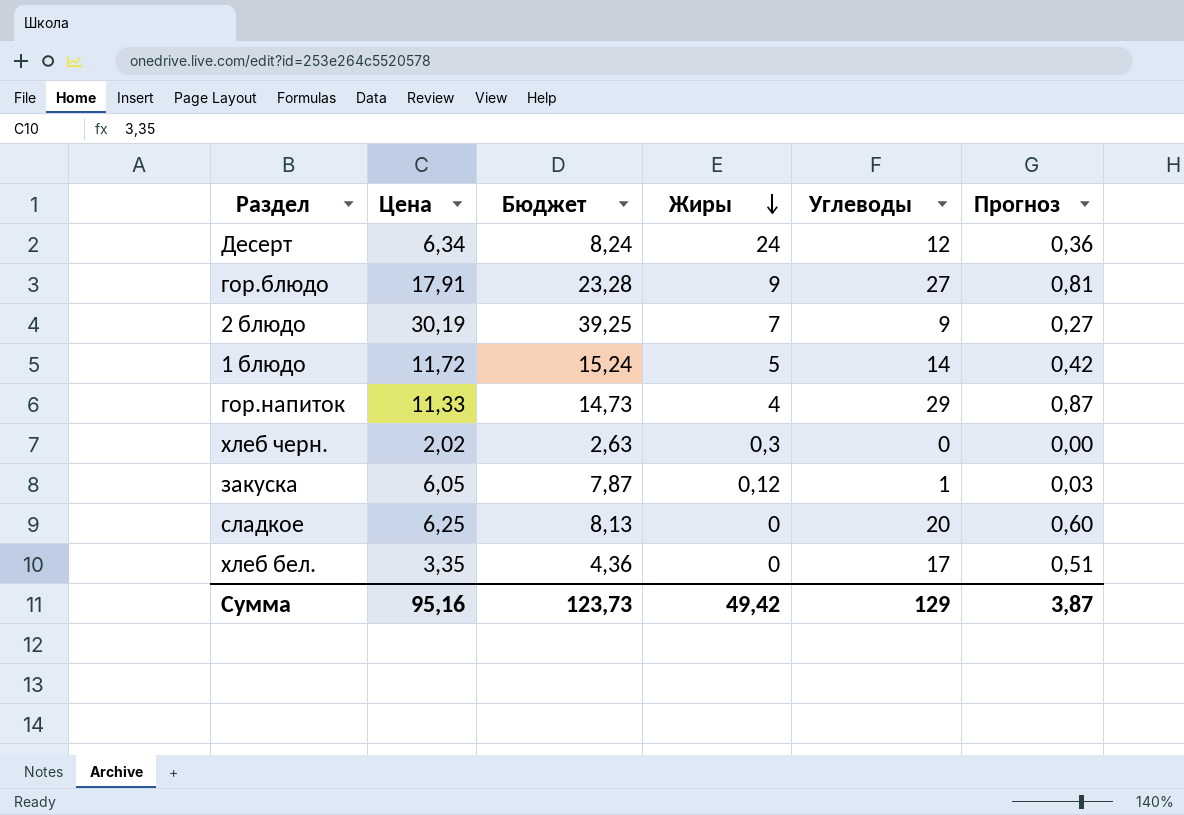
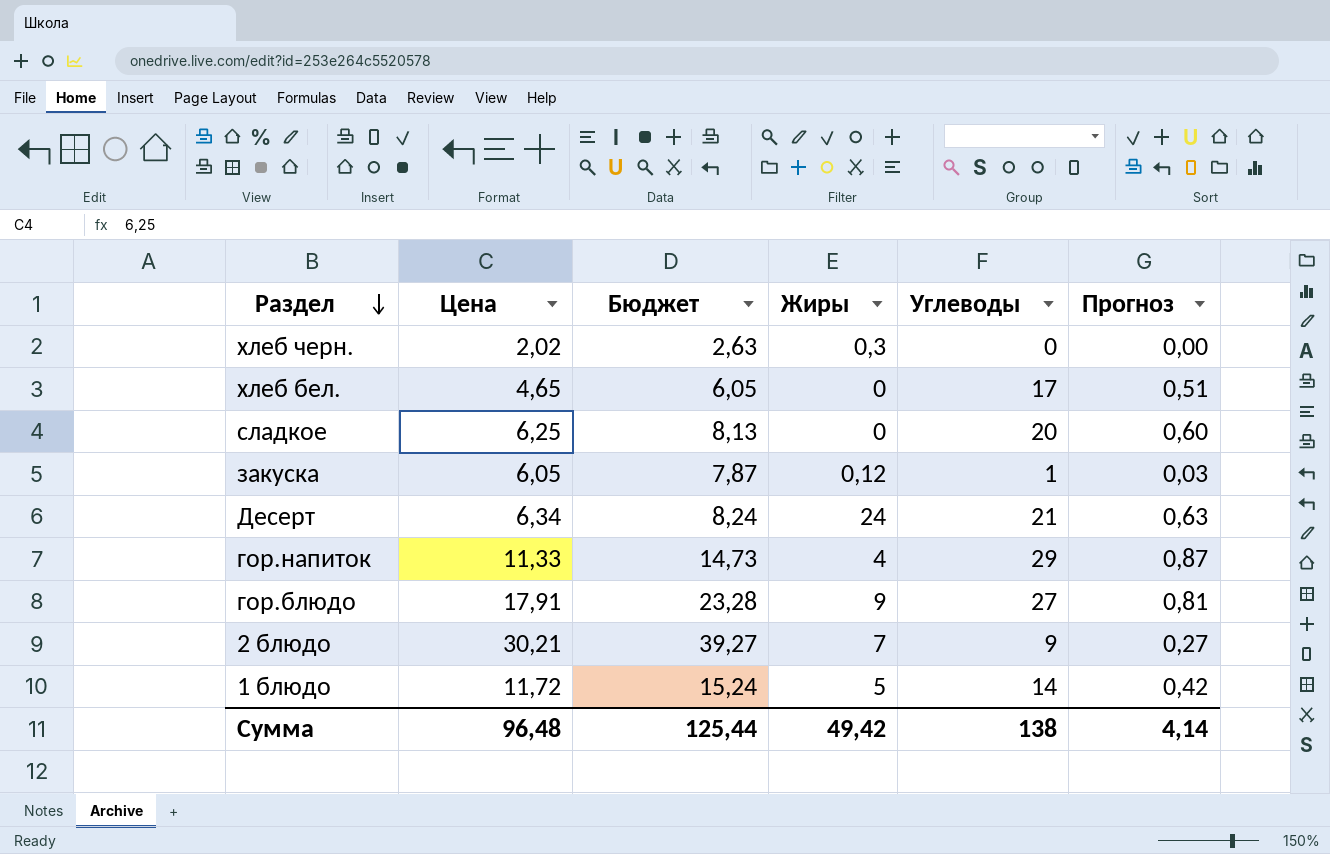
row order: Жиры descending -> Раздел descending
хлеб бел. | Цена: 3,35 -> 4,65
хлеб бел. | Бюджет: 4,36 -> 6,05
Десерт | Углеводы: 12 -> 21
Десерт | Прогноз: 0,36 -> 0,63
2 блюдо | Цена: 30,19 -> 30,21
2 блюдо | Бюджет: 39,25 -> 39,27
Сумма | Цена: 95,16 -> 96,48
Сумма | Бюджет: 123,73 -> 125,44
Сумма | Углеводы: 129 -> 138
Сумма | Прогноз: 3,87 -> 4,14

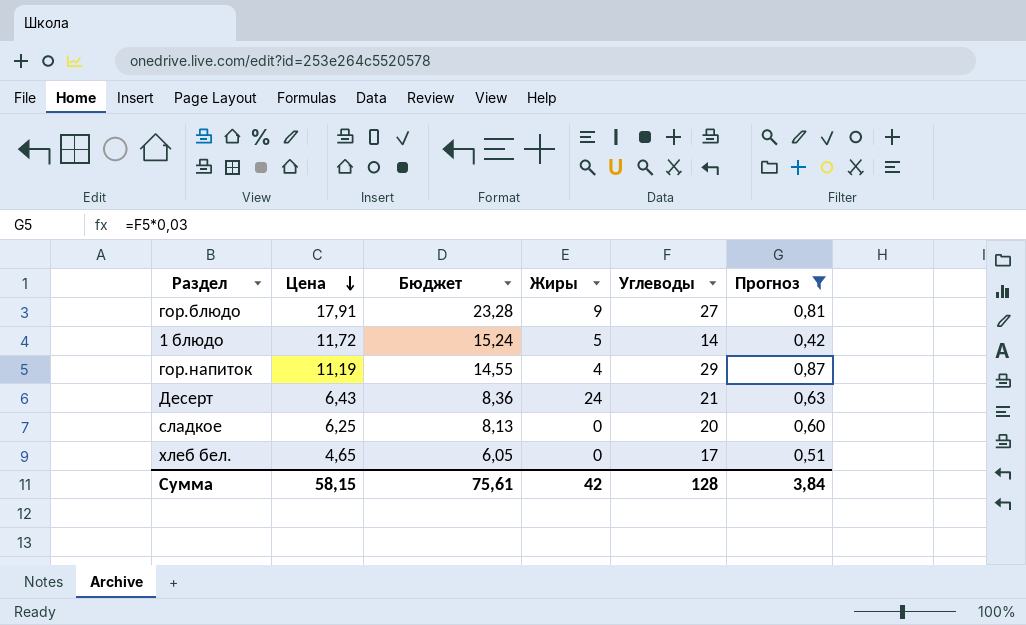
filter: none -> Прогноз >= 0,42
row order: Раздел descending -> Цена descending
гор.напиток | Цена: 11,33 -> 11,19
гор.напиток | Бюджет: 14,73 -> 14,55
Десерт | Цена: 6,34 -> 6,43
Десерт | Бюджет: 8,24 -> 8,36
Сумма | Цена: 96,48 -> 58,15
Сумма | Бюджет: 125,44 -> 75,61
Сумма | Жиры: 49,42 -> 42
Сумма | Углеводы: 138 -> 128
Сумма | Прогноз: 4,14 -> 3,84

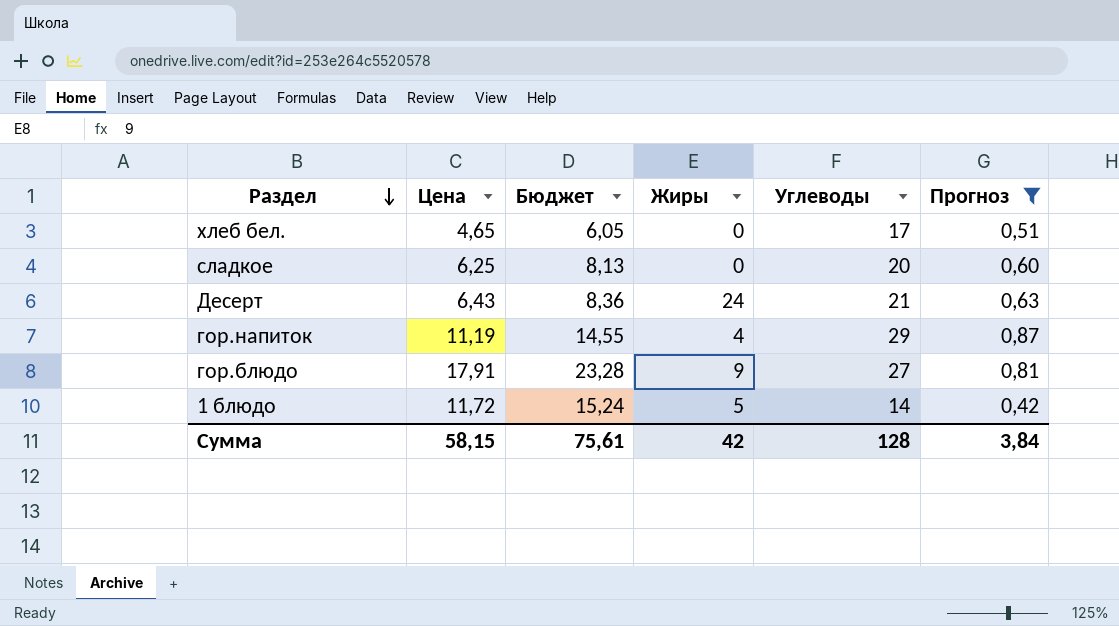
row order: Цена descending -> Раздел descending

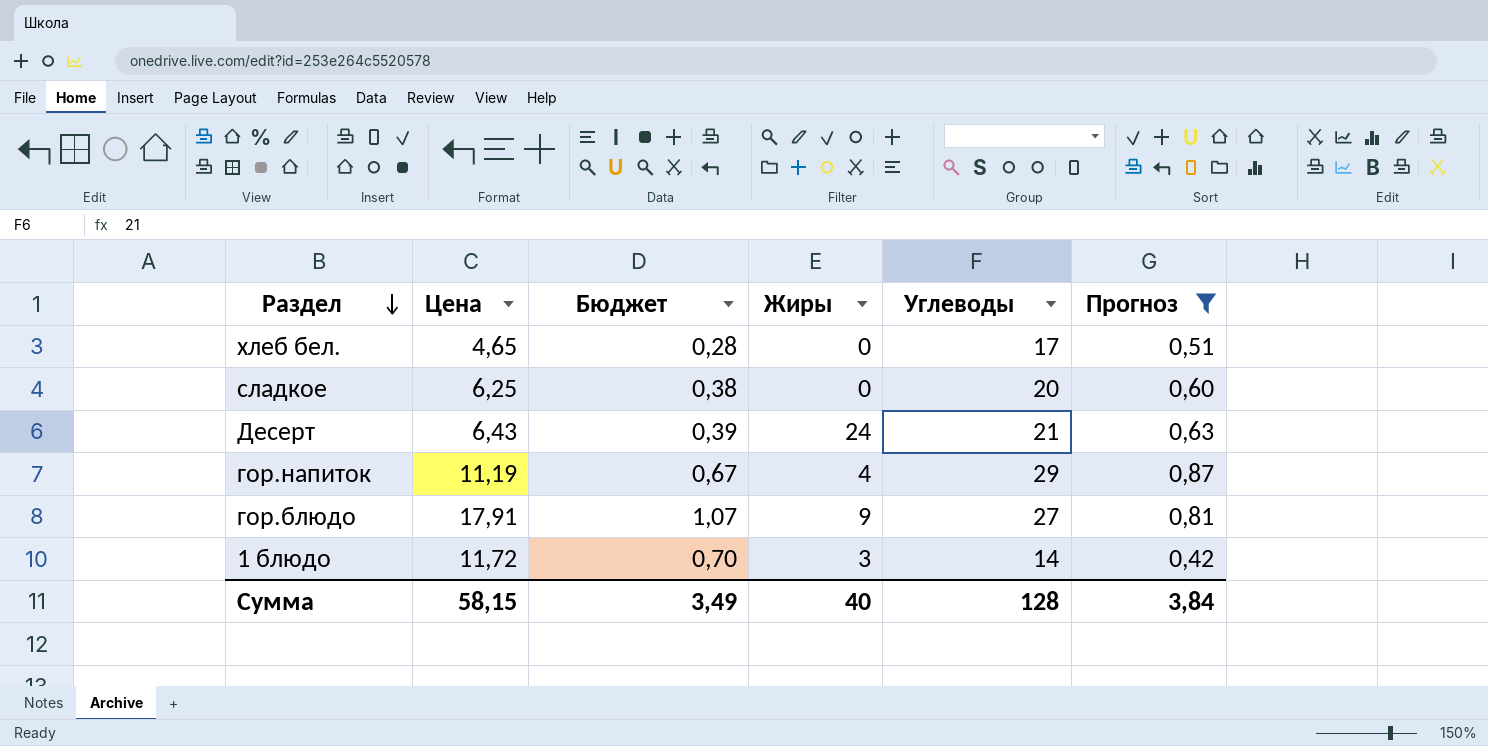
column Бюджет | formula: [Цена] * 1,3 -> [Цена] * 0,06
1 блюдо | Жиры: 5 -> 3
Сумма | Бюджет: 75,61 -> 3,49
Сумма | Жиры: 42 -> 40

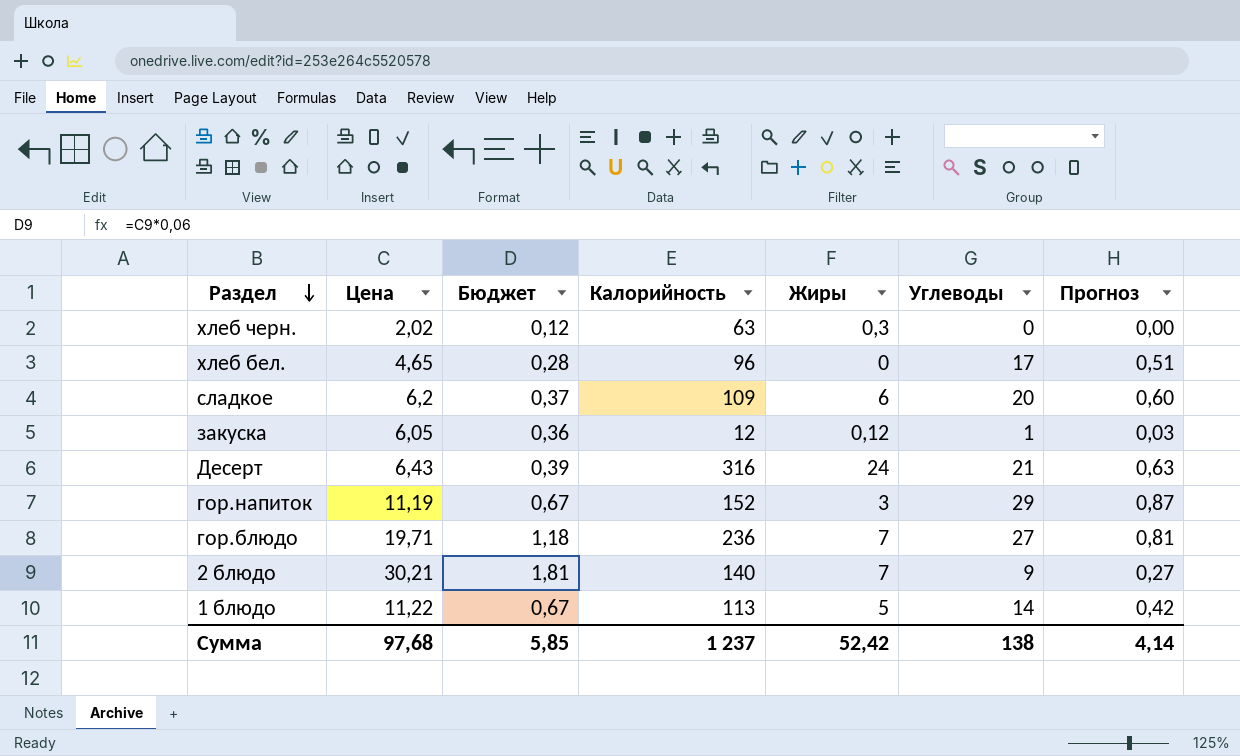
filter: Прогноз >= 0,42 -> none
column Калорийность | position: none -> 4
сладкое | Цена: 6,25 -> 6,2
сладкое | Бюджет: 0,38 -> 0,37
сладкое | Жиры: 0 -> 6
гор.напиток | Жиры: 4 -> 3
гор.блюдо | Цена: 17,91 -> 19,71
гор.блюдо | Бюджет: 1,07 -> 1,18
гор.блюдо | Жиры: 9 -> 7
1 блюдо | Цена: 11,72 -> 11,22
1 блюдо | Бюджет: 0,70 -> 0,67
1 блюдо | Жиры: 3 -> 5
Сумма | Цена: 58,15 -> 97,68
Сумма | Бюджет: 3,49 -> 5,85
Сумма | Жиры: 40 -> 52,42
Сумма | Углеводы: 128 -> 138
Сумма | Прогноз: 3,84 -> 4,14

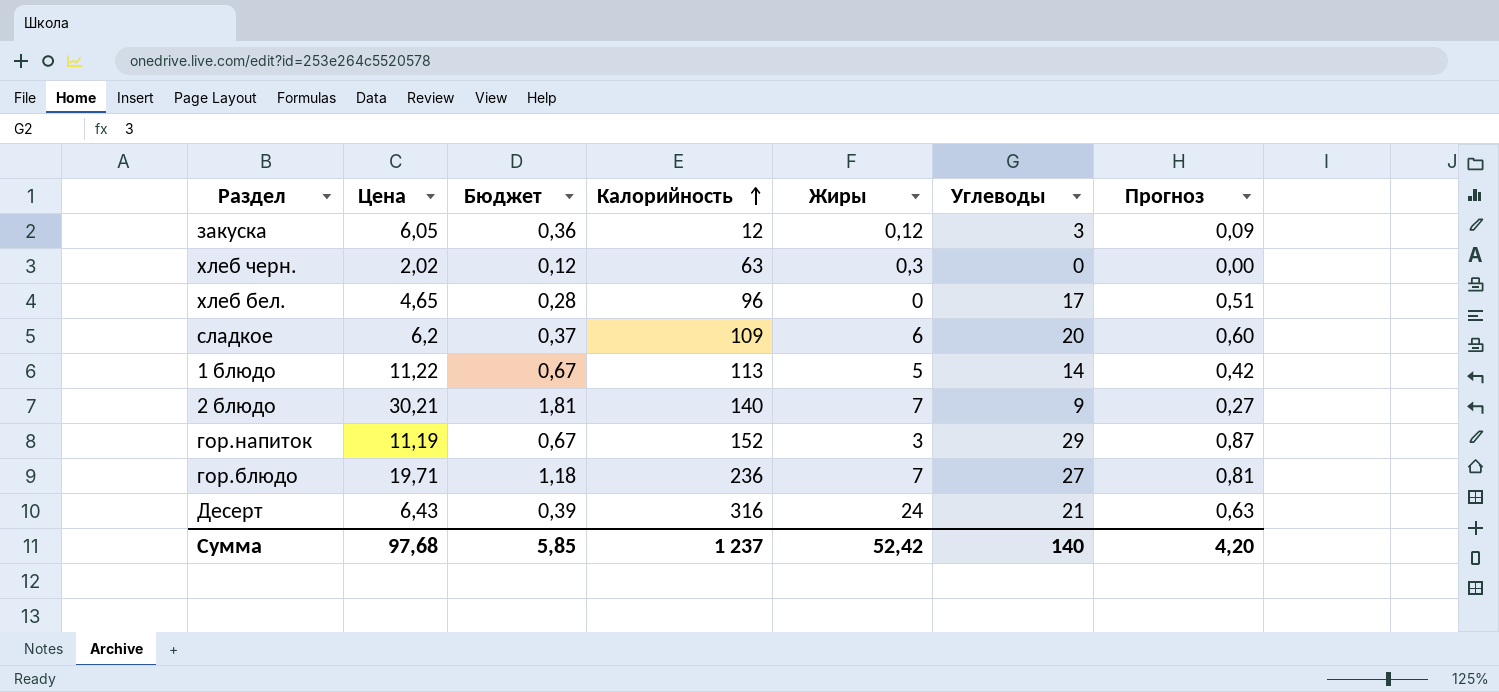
row order: Раздел descending -> Калорийность ascending
закуска | Углеводы: 1 -> 3
закуска | Прогноз: 0,03 -> 0,09
Сумма | Углеводы: 138 -> 140
Сумма | Прогноз: 4,14 -> 4,20

